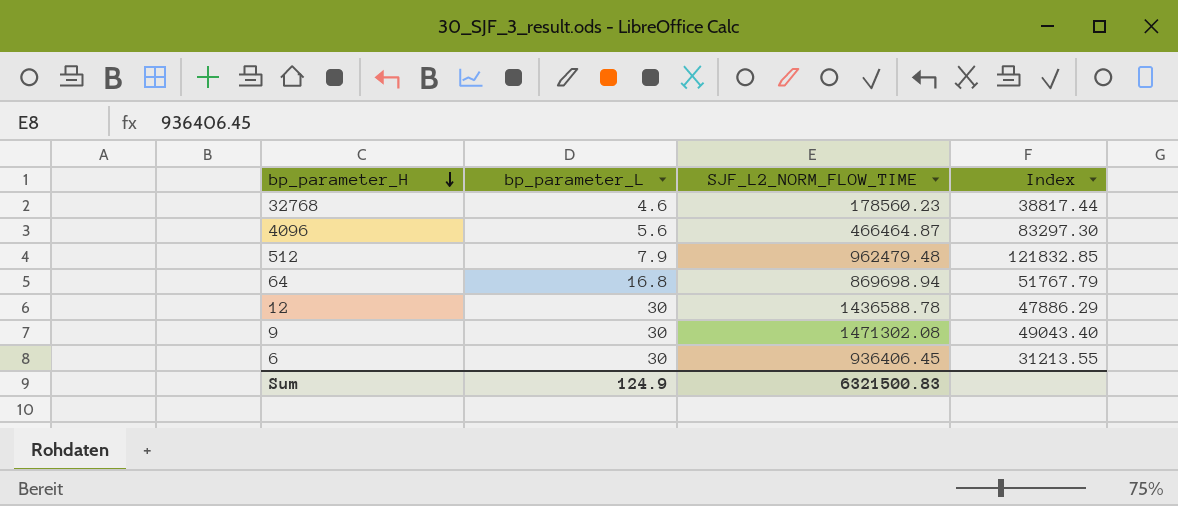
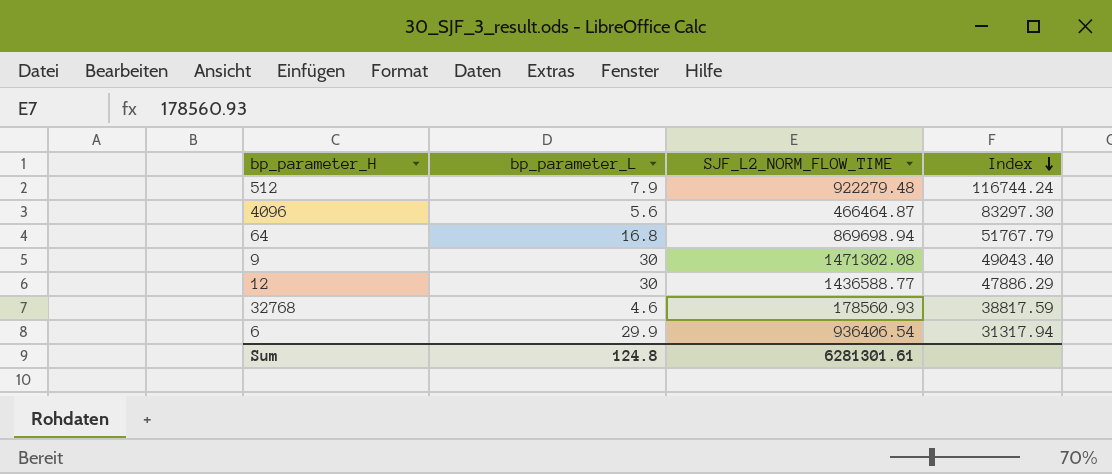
row order: bp_parameter_H descending -> Index descending
512 | SJF_L2_NORM_FLOW_TIME: 962479.48 -> 922279.48
512 | Index: 121832.85 -> 116744.24
12 | SJF_L2_NORM_FLOW_TIME: 1436588.78 -> 1436588.77
32768 | SJF_L2_NORM_FLOW_TIME: 178560.23 -> 178560.93
32768 | Index: 38817.44 -> 38817.59
6 | bp_parameter_L: 30 -> 29.9
6 | SJF_L2_NORM_FLOW_TIME: 936406.45 -> 936406.54
6 | Index: 31213.55 -> 31317.94
Sum | bp_parameter_L: 124.9 -> 124.8
Sum | SJF_L2_NORM_FLOW_TIME: 6321500.83 -> 6281301.61

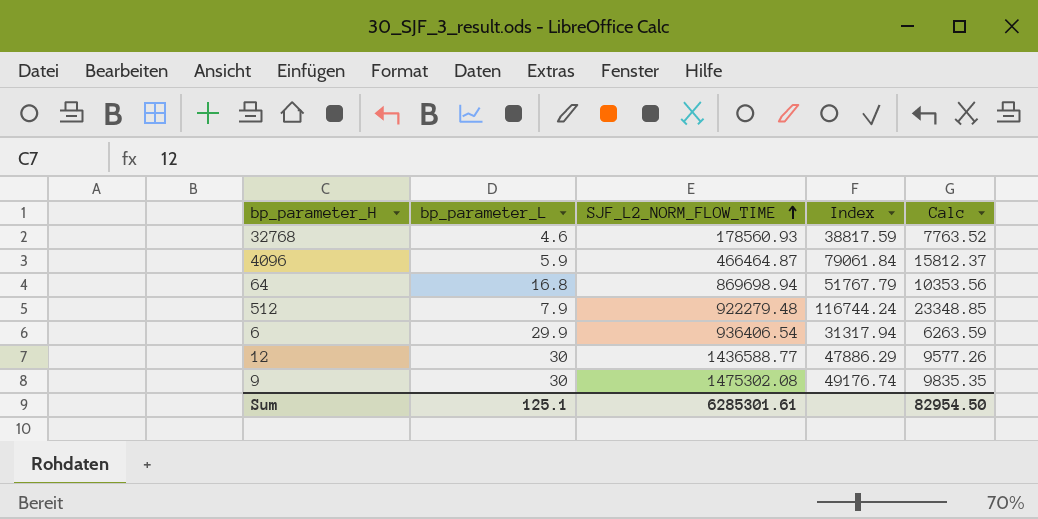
row order: Index descending -> SJF_L2_NORM_FLOW_TIME ascending
column Calc | formula: none -> [Index] * 0.2
4096 | bp_parameter_L: 5.6 -> 5.9
4096 | Index: 83297.30 -> 79061.84
9 | SJF_L2_NORM_FLOW_TIME: 1471302.08 -> 1475302.08
9 | Index: 49043.40 -> 49176.74
Sum | bp_parameter_L: 124.8 -> 125.1
Sum | SJF_L2_NORM_FLOW_TIME: 6281301.61 -> 6285301.61

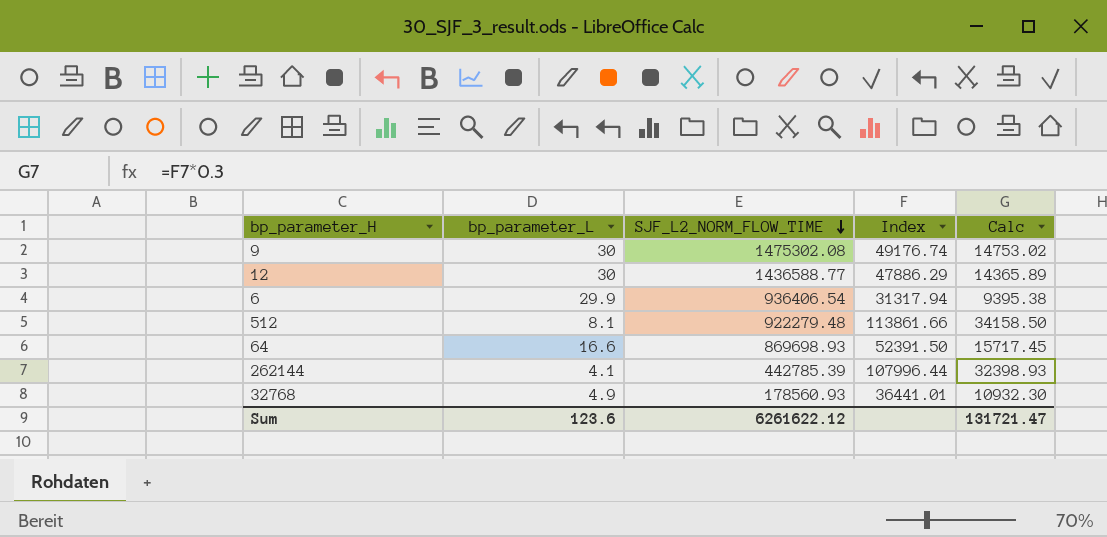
row order: SJF_L2_NORM_FLOW_TIME ascending -> SJF_L2_NORM_FLOW_TIME descending
column Calc | formula: [Index] * 0.2 -> [Index] * 0.3
row 4096: 5.9 | 466464.87 | 79061.84 | 15812.37 -> none
512 | bp_parameter_L: 7.9 -> 8.1
512 | Index: 116744.24 -> 113861.66
64 | bp_parameter_L: 16.8 -> 16.6
64 | SJF_L2_NORM_FLOW_TIME: 869698.94 -> 869698.93
64 | Index: 51767.79 -> 52391.50
row 262144: none -> 4.1 | 442785.39 | 107996.44 | 32398.93
32768 | bp_parameter_L: 4.6 -> 4.9
32768 | Index: 38817.59 -> 36441.01
Sum | bp_parameter_L: 125.1 -> 123.6
Sum | SJF_L2_NORM_FLOW_TIME: 6285301.61 -> 6261622.12
Sum | Calc: 82954.50 -> 131721.47

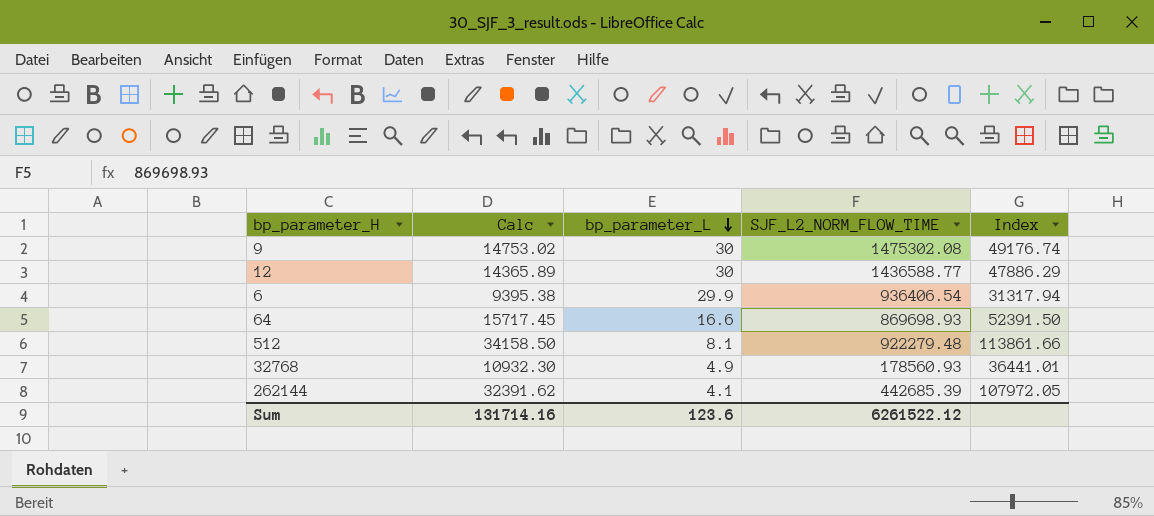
row order: SJF_L2_NORM_FLOW_TIME descending -> bp_parameter_L descending
column Calc | position: 5 -> 2
262144 | Calc: 32398.93 -> 32391.62
262144 | SJF_L2_NORM_FLOW_TIME: 442785.39 -> 442685.39
262144 | Index: 107996.44 -> 107972.05
Sum | Calc: 131721.47 -> 131714.16
Sum | SJF_L2_NORM_FLOW_TIME: 6261622.12 -> 6261522.12

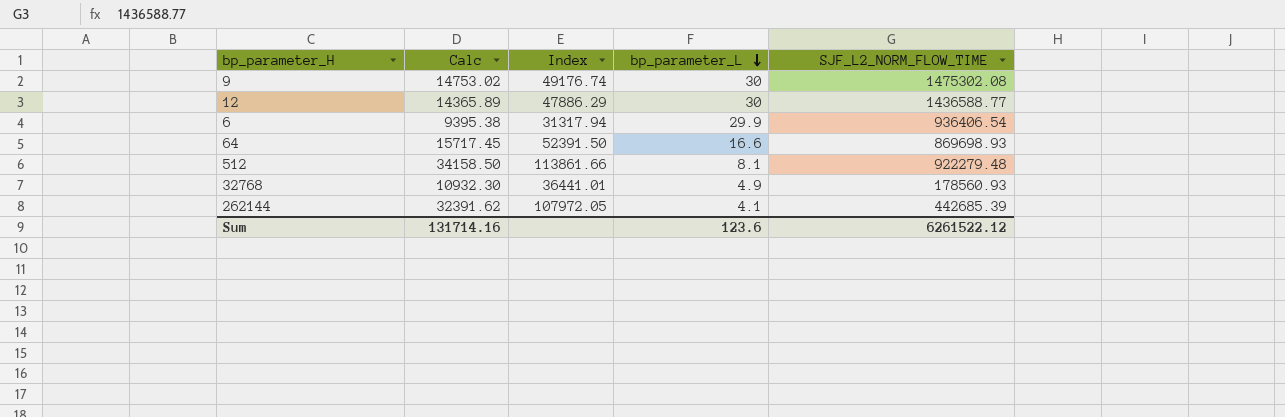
column Index | position: 5 -> 3

